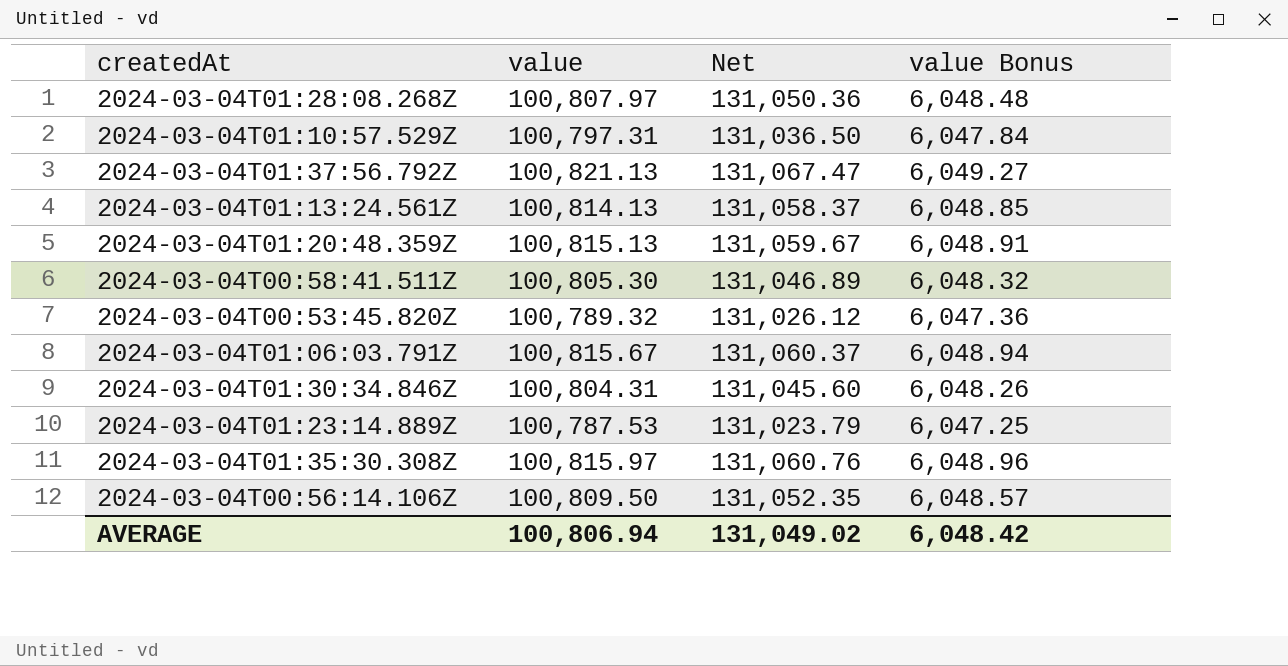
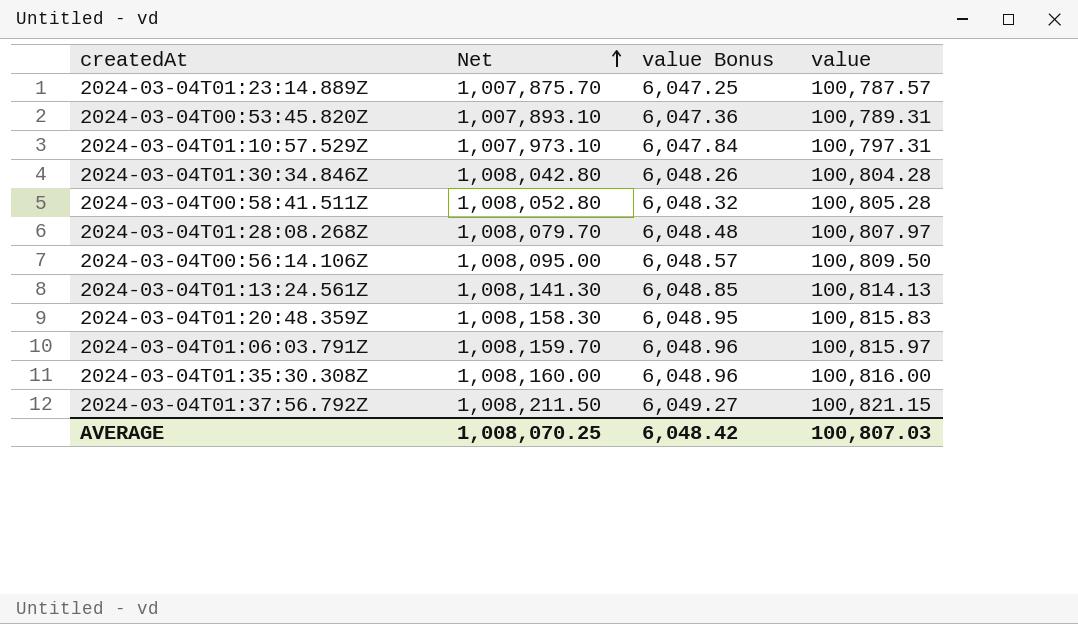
row order: none -> Net ascending
column Net | formula: [value] * 1.3 -> [value] * 10
column value | position: 2 -> 4
2024-03-04T01:23:14.889Z | value: 100,787.53 -> 100,787.57
2024-03-04T00:53:45.820Z | value: 100,789.32 -> 100,789.31
2024-03-04T01:30:34.846Z | value: 100,804.31 -> 100,804.28
2024-03-04T00:58:41.511Z | value: 100,805.30 -> 100,805.28
2024-03-04T01:20:48.359Z | value Bonus: 6,048.91 -> 6,048.95
2024-03-04T01:20:48.359Z | value: 100,815.13 -> 100,815.83
2024-03-04T01:06:03.791Z | value Bonus: 6,048.94 -> 6,048.96
2024-03-04T01:06:03.791Z | value: 100,815.67 -> 100,815.97
2024-03-04T01:35:30.308Z | value: 100,815.97 -> 100,816.00
2024-03-04T01:37:56.792Z | value: 100,821.13 -> 100,821.15
AVERAGE | Net: 131,049.02 -> 1,008,070.25
AVERAGE | value: 100,806.94 -> 100,807.03

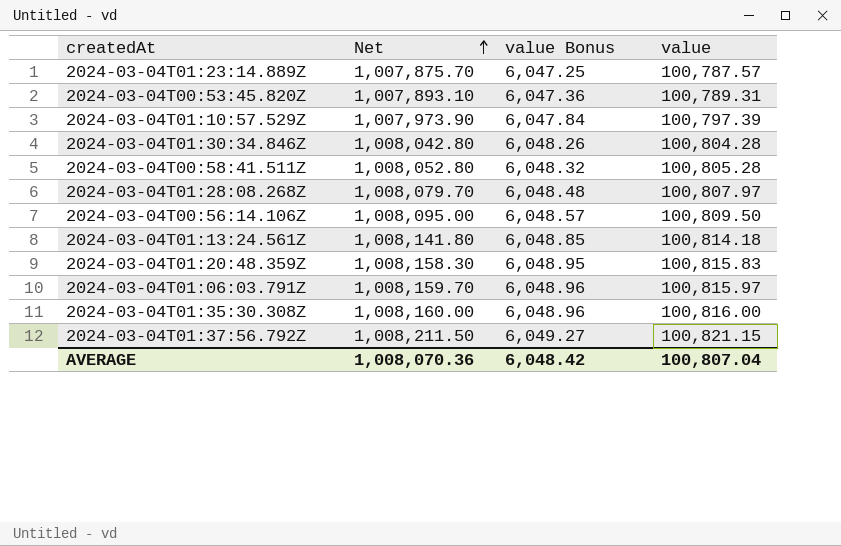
2024-03-04T01:10:57.529Z | Net: 1,007,973.10 -> 1,007,973.90
2024-03-04T01:10:57.529Z | value: 100,797.31 -> 100,797.39
2024-03-04T01:13:24.561Z | Net: 1,008,141.30 -> 1,008,141.80
2024-03-04T01:13:24.561Z | value: 100,814.13 -> 100,814.18
AVERAGE | Net: 1,008,070.25 -> 1,008,070.36
AVERAGE | value: 100,807.03 -> 100,807.04

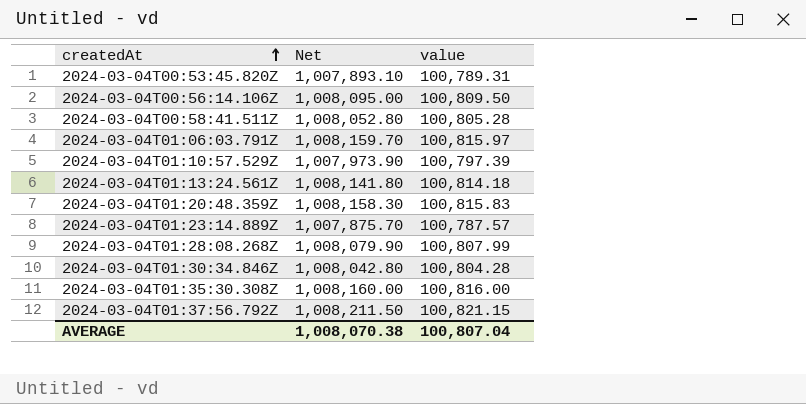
row order: Net ascending -> createdAt ascending
column value Bonus | formula: [value] * 0.06 -> none
2024-03-04T01:28:08.268Z | Net: 1,008,079.70 -> 1,008,079.90
2024-03-04T01:28:08.268Z | value: 100,807.97 -> 100,807.99
AVERAGE | Net: 1,008,070.36 -> 1,008,070.38

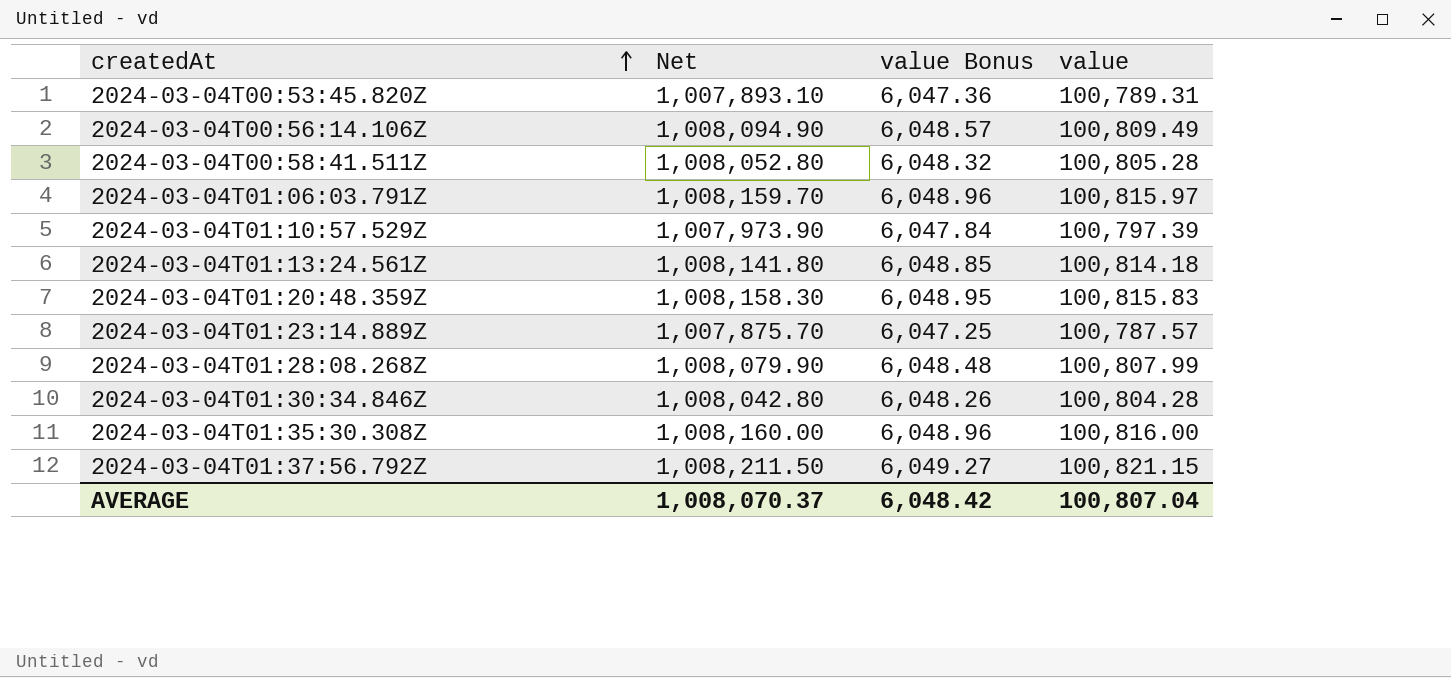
column value Bonus | formula: none -> [value] * 0.06
2024-03-04T00:56:14.106Z | Net: 1,008,095.00 -> 1,008,094.90
2024-03-04T00:56:14.106Z | value: 100,809.50 -> 100,809.49
AVERAGE | Net: 1,008,070.38 -> 1,008,070.37

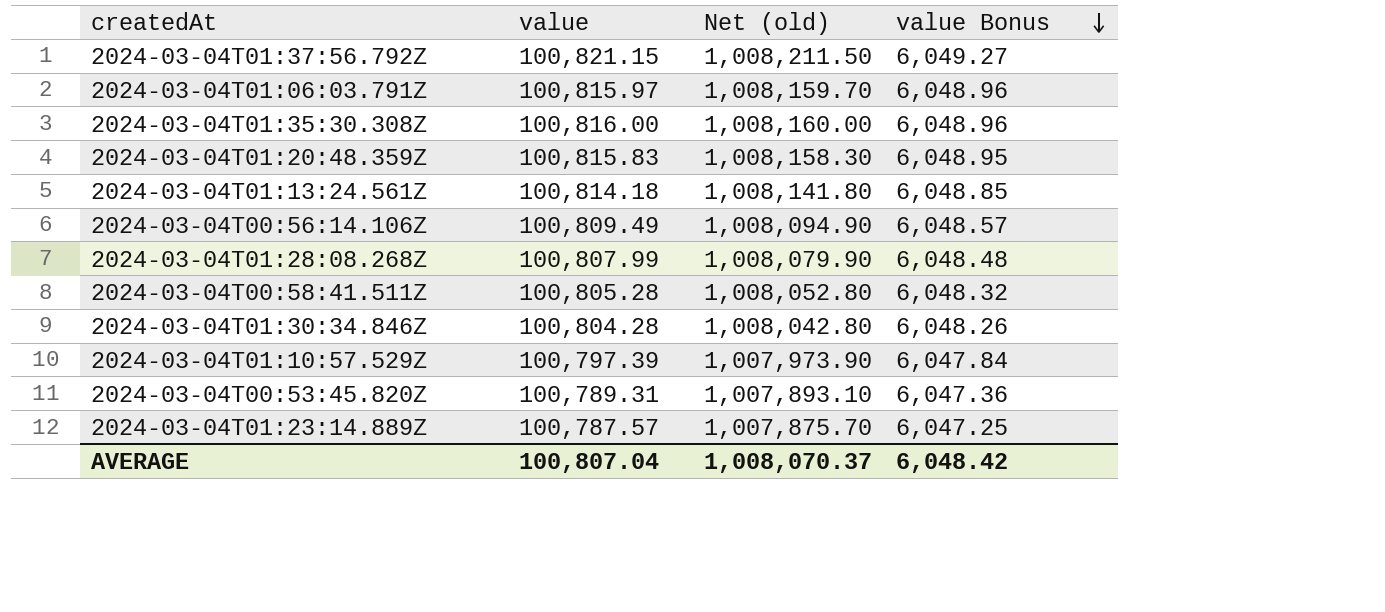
row order: createdAt ascending -> value Bonus descending
column value | position: 4 -> 2
column name: Net -> Net (old)

